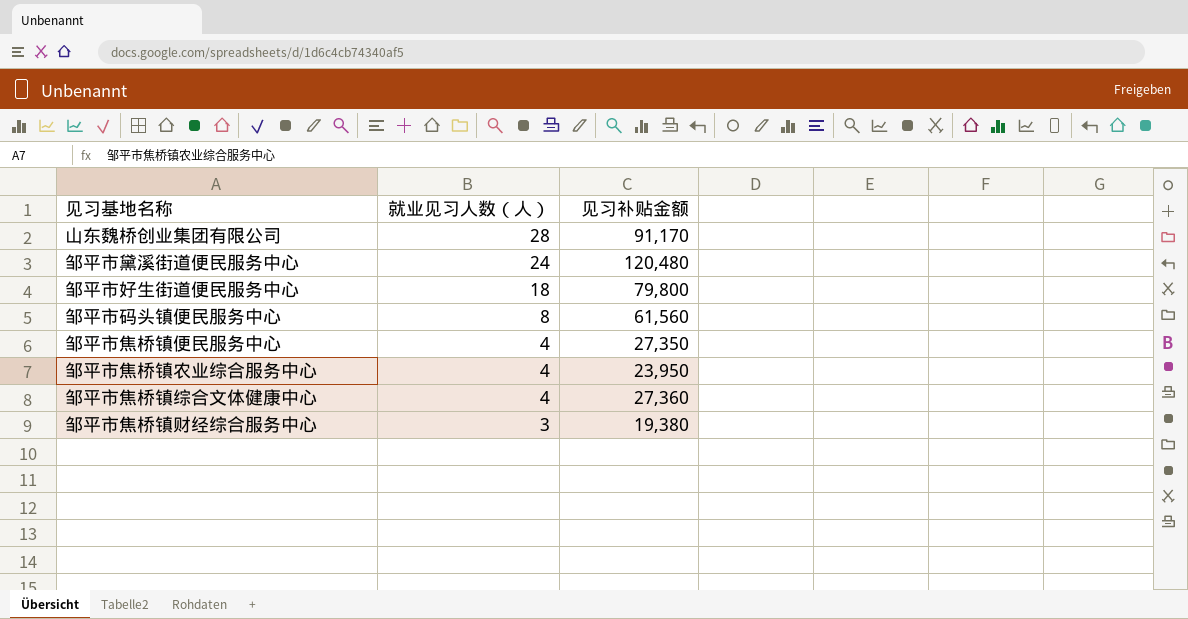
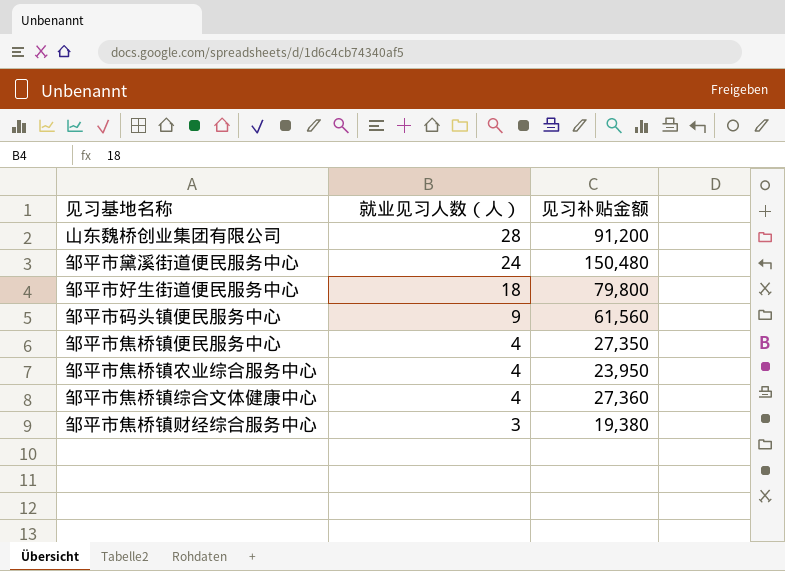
山东魏桥创业集团有限公司 | 见习补贴金额: 91,170 -> 91,200
邹平市黛溪街道便民服务中心 | 见习补贴金额: 120,480 -> 150,480
邹平市码头镇便民服务中心 | 就业见习人数（人）: 8 -> 9

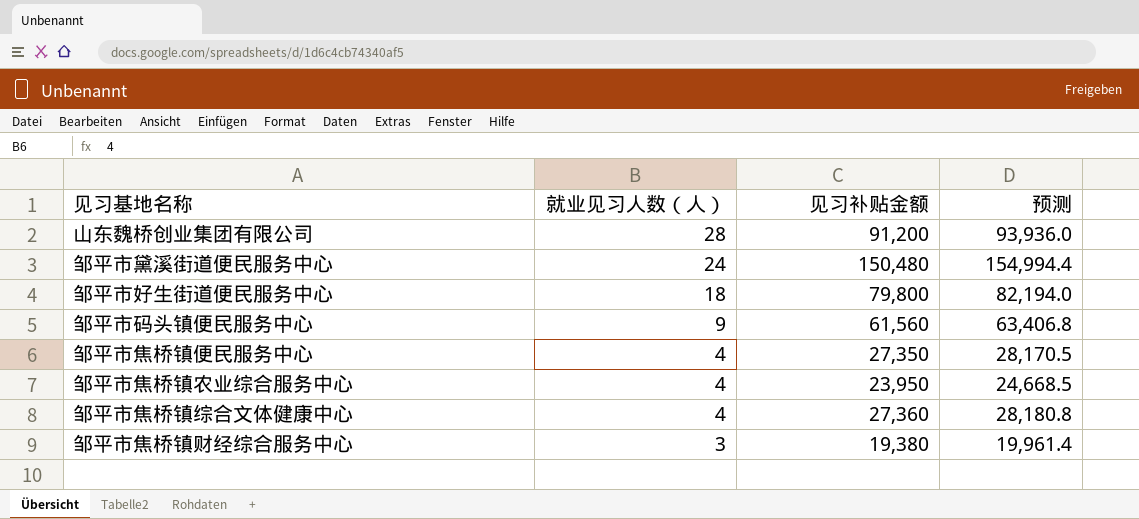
column 预测 | formula: none -> [见习补贴金额] * 1.03

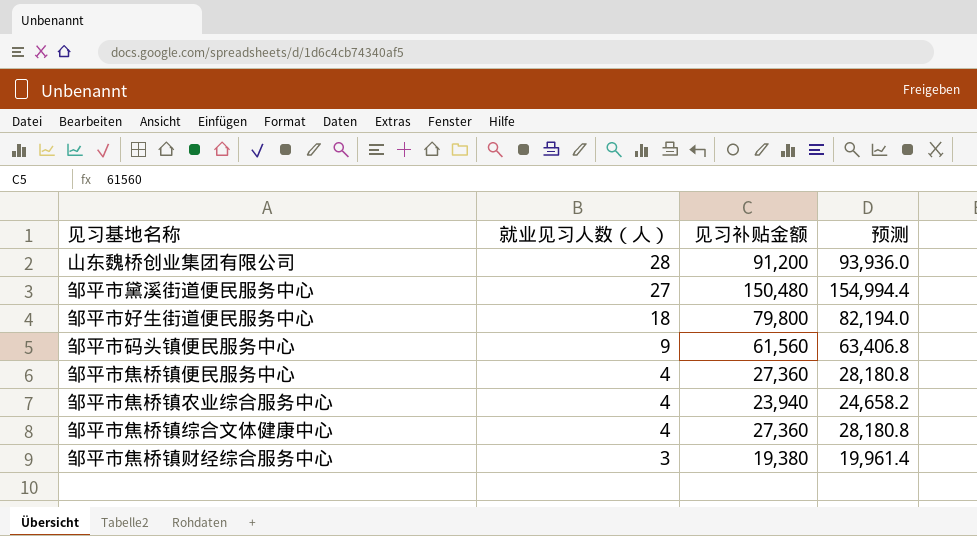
邹平市黛溪街道便民服务中心 | 就业见习人数（人）: 24 -> 27
邹平市焦桥镇便民服务中心 | 见习补贴金额: 27,350 -> 27,360
邹平市焦桥镇便民服务中心 | 预测: 28,170.5 -> 28,180.8
邹平市焦桥镇农业综合服务中心 | 见习补贴金额: 23,950 -> 23,940
邹平市焦桥镇农业综合服务中心 | 预测: 24,668.5 -> 24,658.2

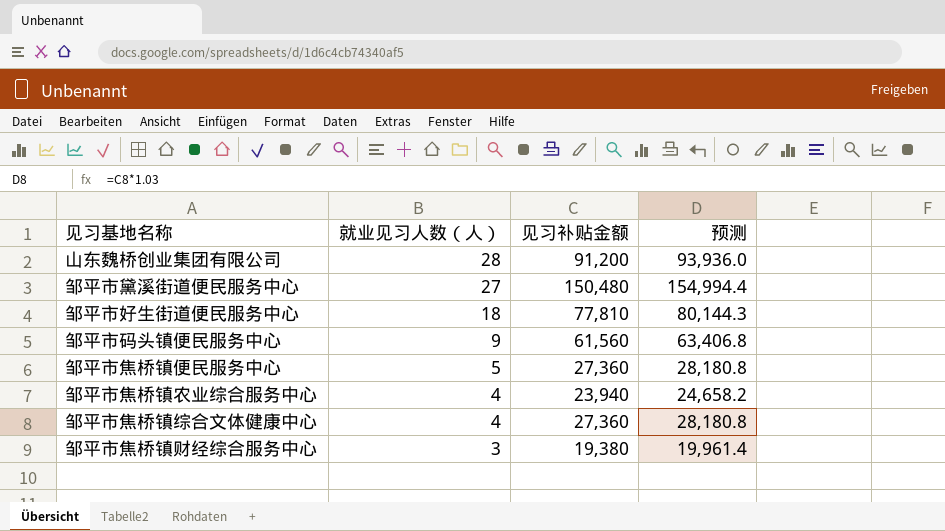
邹平市好生街道便民服务中心 | 见习补贴金额: 79,800 -> 77,810
邹平市好生街道便民服务中心 | 预测: 82,194.0 -> 80,144.3
邹平市焦桥镇便民服务中心 | 就业见习人数（人）: 4 -> 5

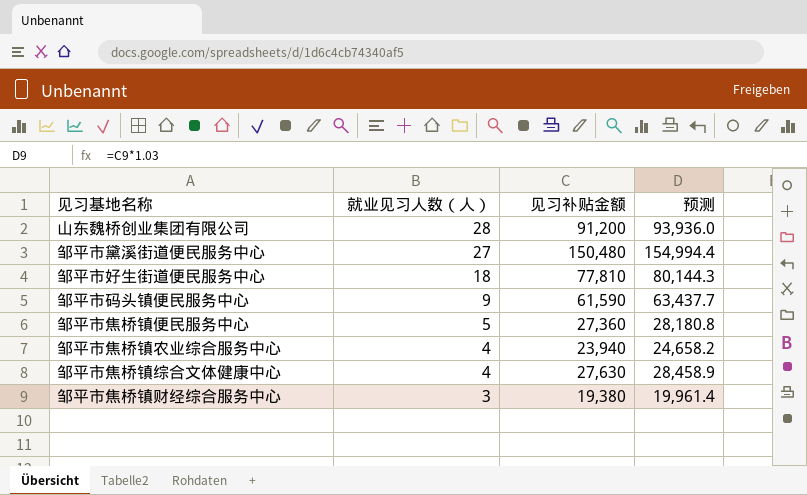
邹平市码头镇便民服务中心 | 见习补贴金额: 61,560 -> 61,590
邹平市码头镇便民服务中心 | 预测: 63,406.8 -> 63,437.7
邹平市焦桥镇综合文体健康中心 | 见习补贴金额: 27,360 -> 27,630
邹平市焦桥镇综合文体健康中心 | 预测: 28,180.8 -> 28,458.9

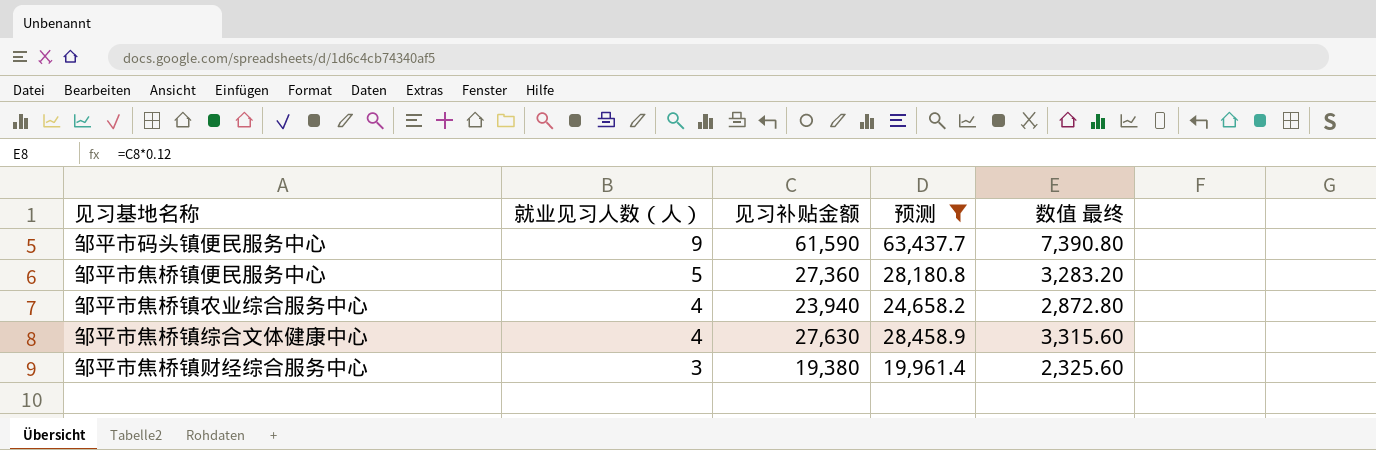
filter: none -> 预测 <= 63,437.7
column 数值 最终 | formula: none -> [见习补贴金额] * 0.12

